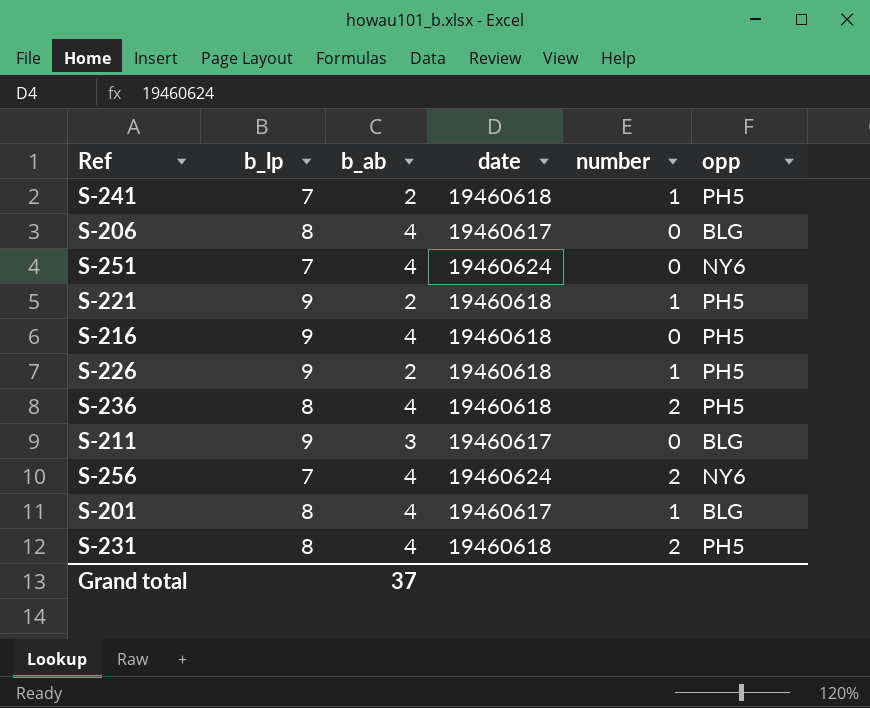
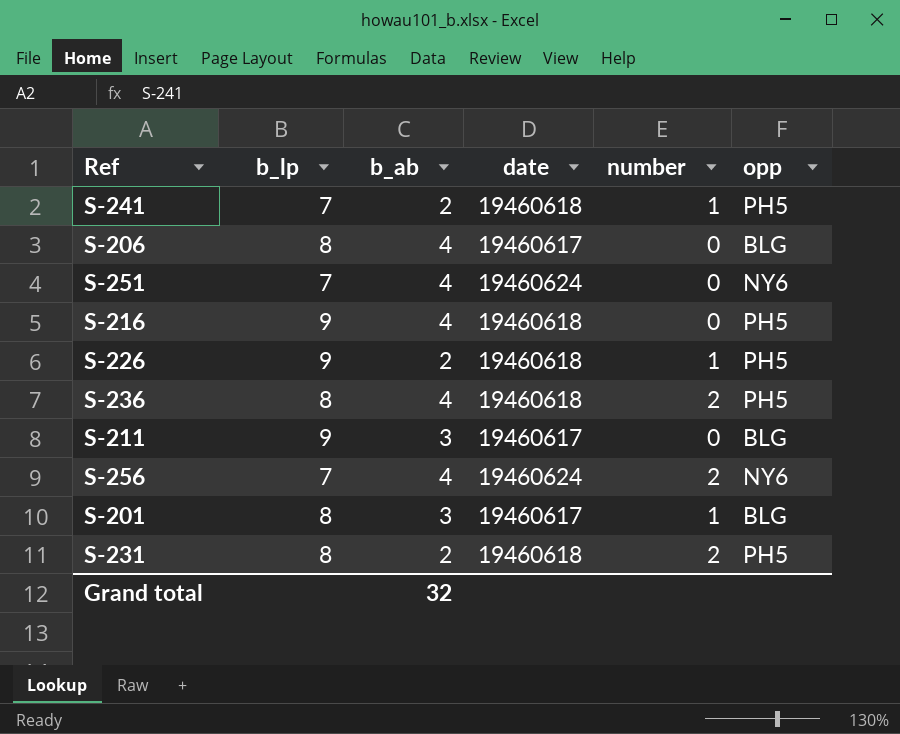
row S-221: 9 | 2 | 19460618 | 1 | PH5 -> none
S-201 | b_ab: 4 -> 3
S-231 | b_ab: 4 -> 2
Grand total | b_ab: 37 -> 32

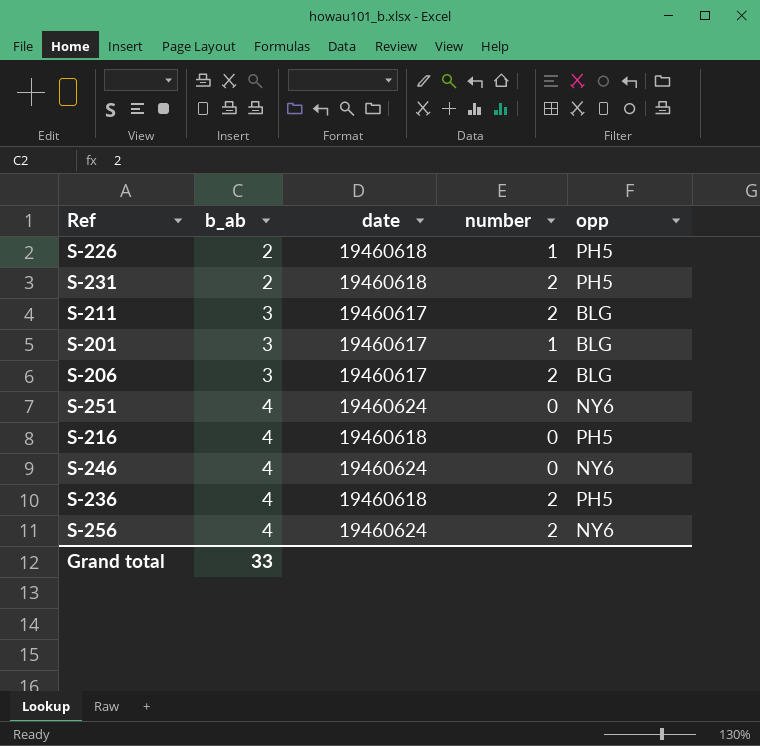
row order: none -> b_ab ascending
column b_lp | position: 2 -> none
row S-241: 7 | 2 | 19460618 | 1 | PH5 -> none
S-211 | number: 0 -> 2
S-206 | b_ab: 4 -> 3
S-206 | number: 0 -> 2
row S-246: none -> 4 | 19460624 | 0 | NY6
Grand total | b_ab: 32 -> 33

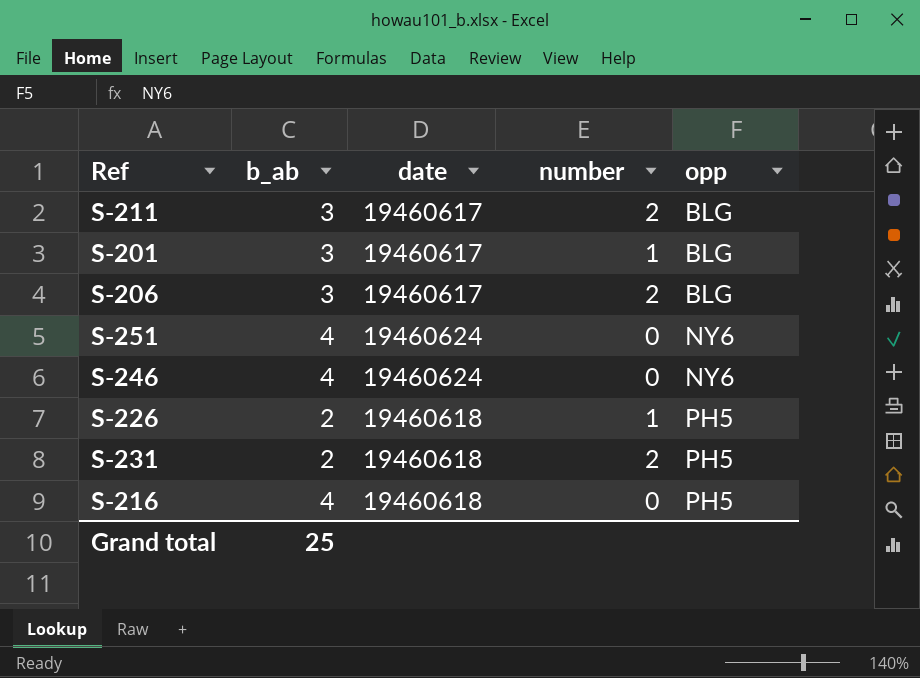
row order: b_ab ascending -> opp ascending
row S-236: 4 | 19460618 | 2 | PH5 -> none
row S-256: 4 | 19460624 | 2 | NY6 -> none
Grand total | b_ab: 33 -> 25

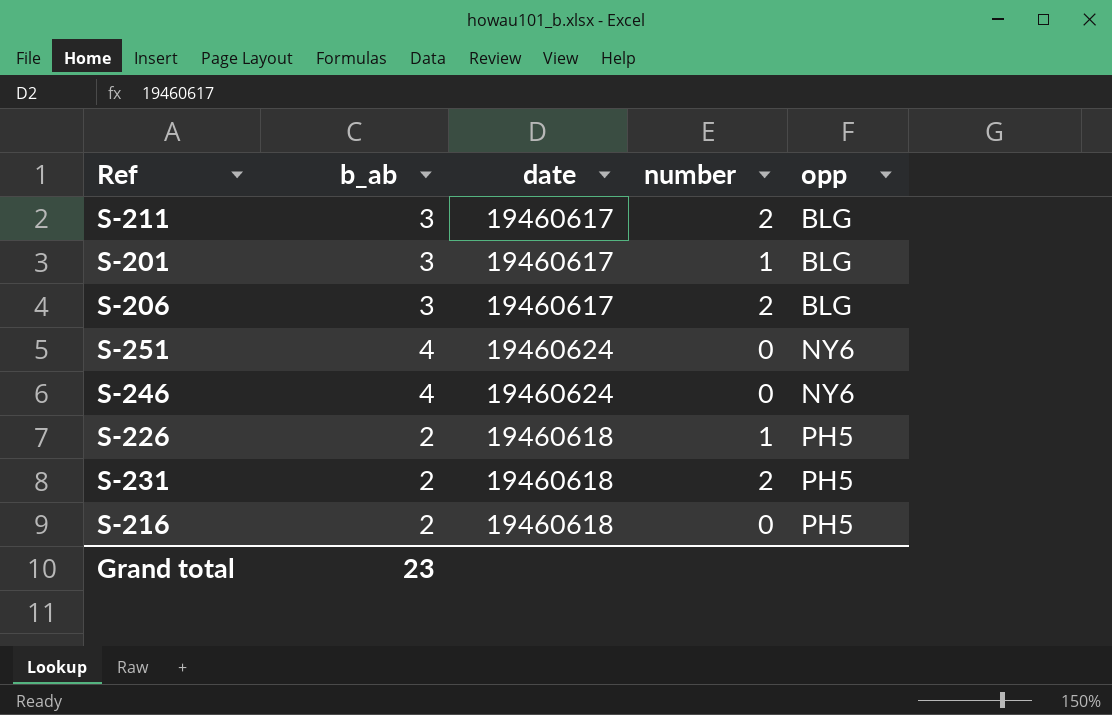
S-216 | b_ab: 4 -> 2
Grand total | b_ab: 25 -> 23

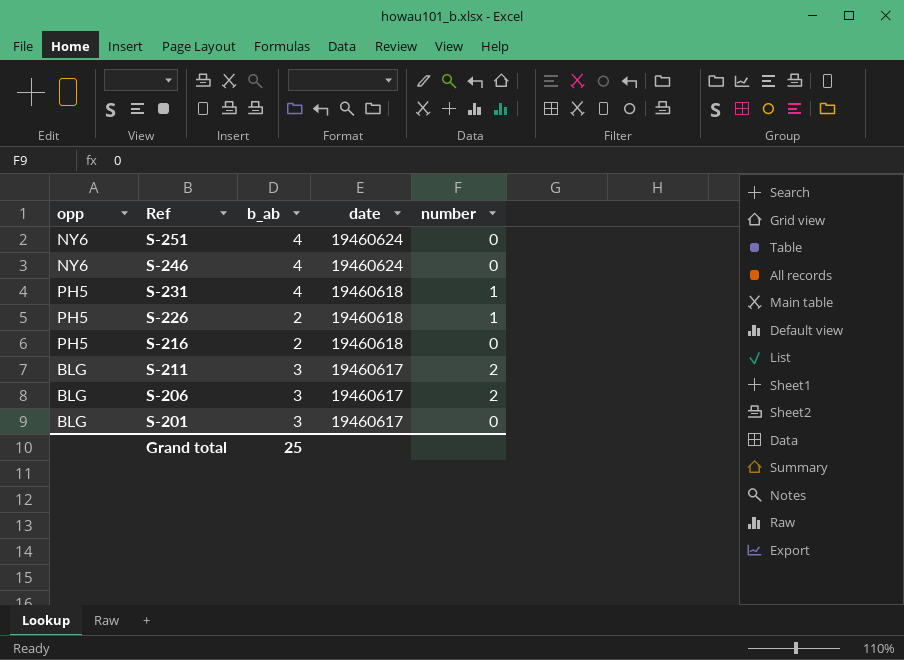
row order: opp ascending -> Ref descending
column opp | position: 5 -> 1
S-231 | b_ab: 2 -> 4
S-231 | number: 2 -> 1
S-201 | number: 1 -> 0
Grand total | b_ab: 23 -> 25

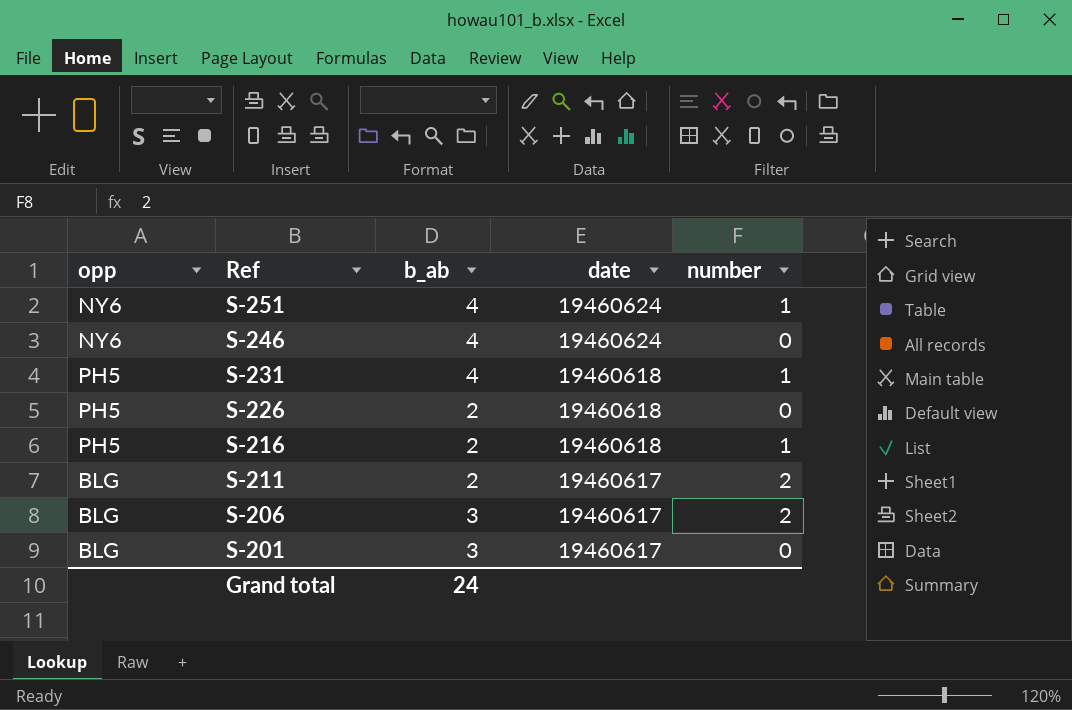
S-251 | number: 0 -> 1
S-226 | number: 1 -> 0
S-216 | number: 0 -> 1
S-211 | b_ab: 3 -> 2
Grand total | b_ab: 25 -> 24

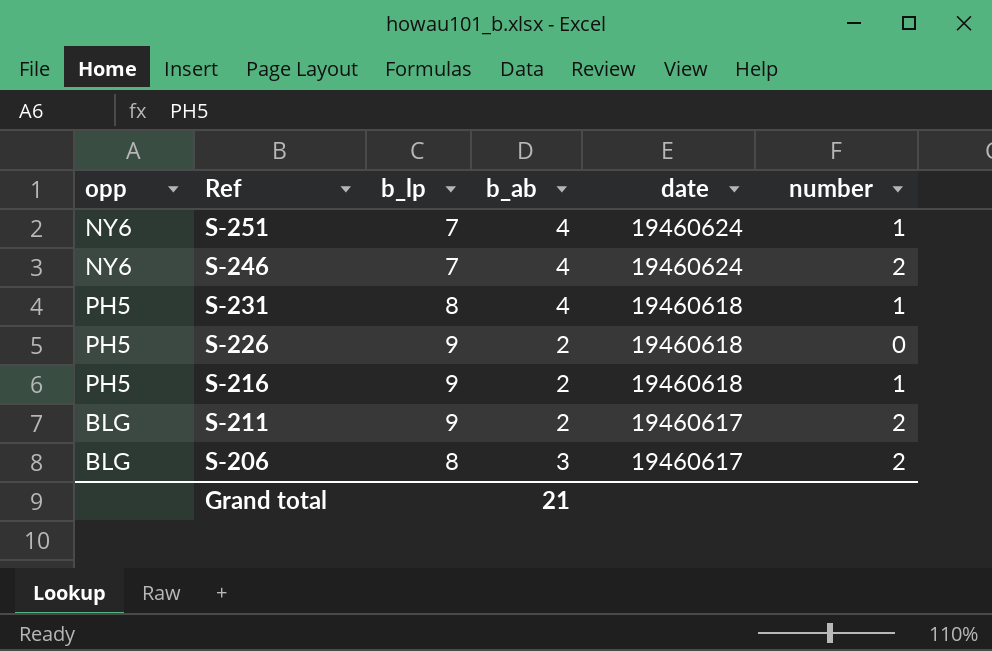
column b_lp | position: none -> 3
row S-201: BLG | 3 | 19460617 | 0 -> none
S-246 | number: 0 -> 2
Grand total | b_ab: 24 -> 21

